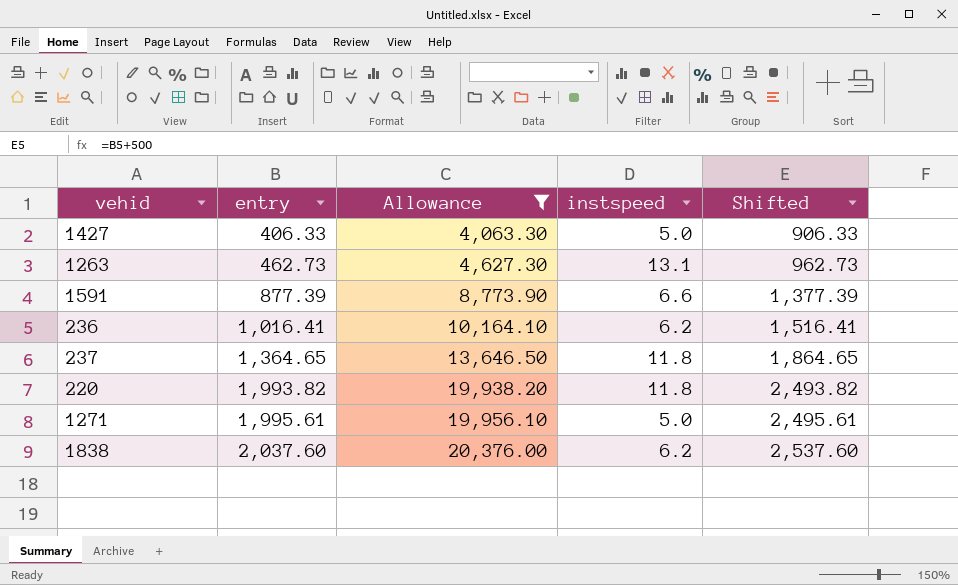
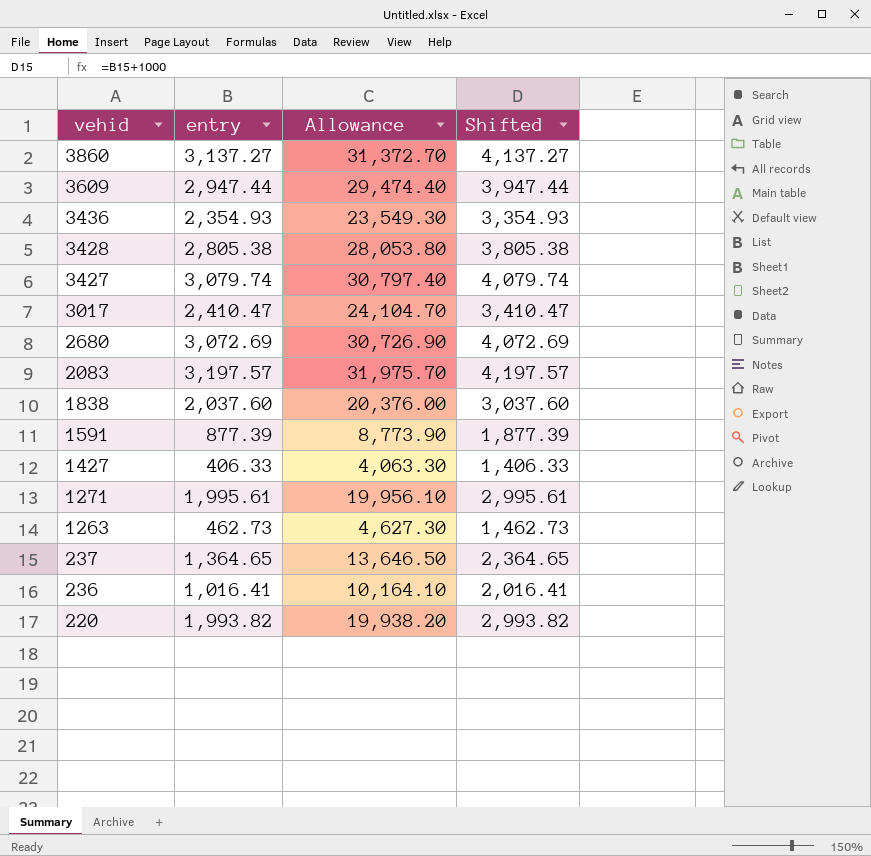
filter: Allowance <= 20,376.00 -> none
row order: entry ascending -> vehid descending
column instspeed | position: 4 -> none
column Shifted | formula: [entry] + 500 -> [entry] + 1000

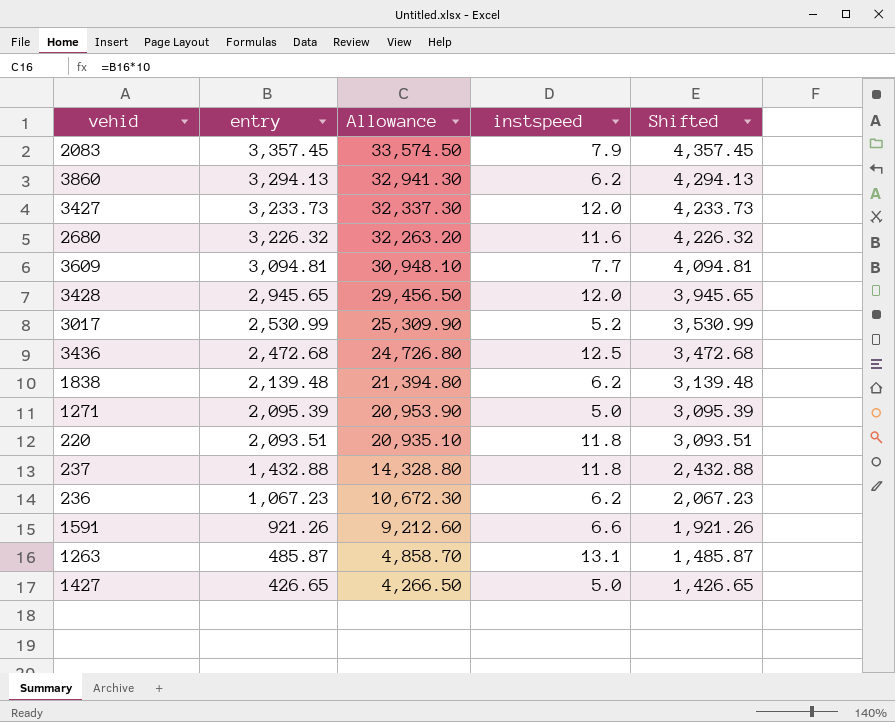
row order: vehid descending -> entry descending
column instspeed | position: none -> 4
2083 | entry: 3,197.57 -> 3,357.45
2083 | Allowance: 31,975.70 -> 33,574.50
2083 | Shifted: 4,197.57 -> 4,357.45
3860 | entry: 3,137.27 -> 3,294.13
3860 | Allowance: 31,372.70 -> 32,941.30
3860 | Shifted: 4,137.27 -> 4,294.13
3427 | entry: 3,079.74 -> 3,233.73
3427 | Allowance: 30,797.40 -> 32,337.30
3427 | Shifted: 4,079.74 -> 4,233.73
2680 | entry: 3,072.69 -> 3,226.32
2680 | Allowance: 30,726.90 -> 32,263.20
2680 | Shifted: 4,072.69 -> 4,226.32
3609 | entry: 2,947.44 -> 3,094.81
3609 | Allowance: 29,474.40 -> 30,948.10
3609 | Shifted: 3,947.44 -> 4,094.81
3428 | entry: 2,805.38 -> 2,945.65
3428 | Allowance: 28,053.80 -> 29,456.50
3428 | Shifted: 3,805.38 -> 3,945.65
3017 | entry: 2,410.47 -> 2,530.99
3017 | Allowance: 24,104.70 -> 25,309.90
3017 | Shifted: 3,410.47 -> 3,530.99
3436 | entry: 2,354.93 -> 2,472.68
3436 | Allowance: 23,549.30 -> 24,726.80
3436 | Shifted: 3,354.93 -> 3,472.68
1838 | entry: 2,037.60 -> 2,139.48
1838 | Allowance: 20,376.00 -> 21,394.80
1838 | Shifted: 3,037.60 -> 3,139.48
1271 | entry: 1,995.61 -> 2,095.39
1271 | Allowance: 19,956.10 -> 20,953.90
1271 | Shifted: 2,995.61 -> 3,095.39
220 | entry: 1,993.82 -> 2,093.51
220 | Allowance: 19,938.20 -> 20,935.10
220 | Shifted: 2,993.82 -> 3,093.51
237 | entry: 1,364.65 -> 1,432.88
237 | Allowance: 13,646.50 -> 14,328.80
237 | Shifted: 2,364.65 -> 2,432.88
236 | entry: 1,016.41 -> 1,067.23
236 | Allowance: 10,164.10 -> 10,672.30
236 | Shifted: 2,016.41 -> 2,067.23
1591 | entry: 877.39 -> 921.26
1591 | Allowance: 8,773.90 -> 9,212.60
1591 | Shifted: 1,877.39 -> 1,921.26
1263 | entry: 462.73 -> 485.87
1263 | Allowance: 4,627.30 -> 4,858.70
1263 | Shifted: 1,462.73 -> 1,485.87
1427 | entry: 406.33 -> 426.65
1427 | Allowance: 4,063.30 -> 4,266.50
1427 | Shifted: 1,406.33 -> 1,426.65

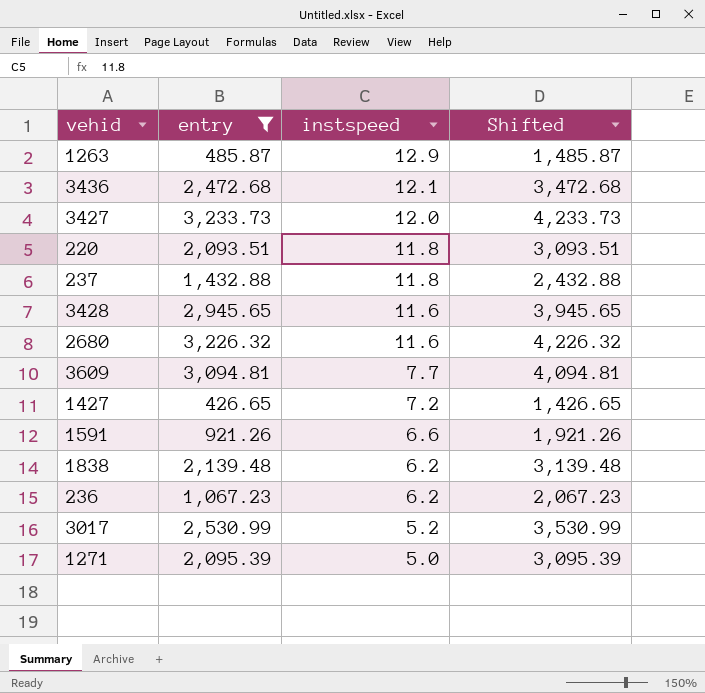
filter: none -> entry <= 3,233.73
row order: entry descending -> instspeed descending
column Allowance | formula: [entry] * 10 -> none
1263 | instspeed: 13.1 -> 12.9
3436 | instspeed: 12.5 -> 12.1
3428 | instspeed: 12.0 -> 11.6
1427 | instspeed: 5.0 -> 7.2

